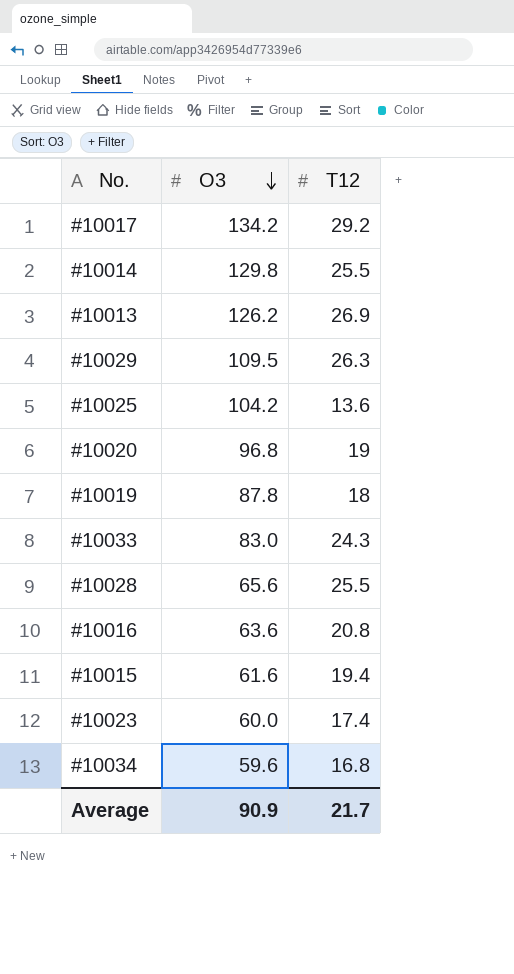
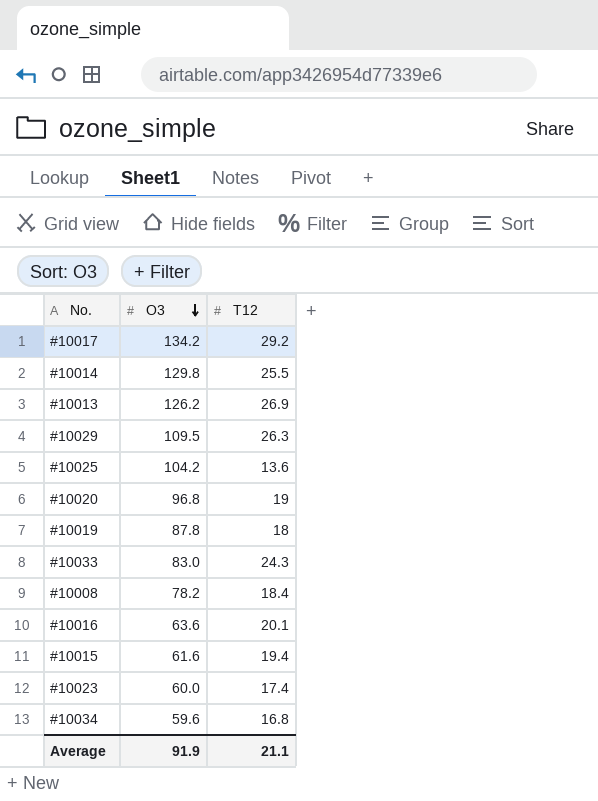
row #10028: 65.6 | 25.5 -> none
row #10008: none -> 78.2 | 18.4
#10016 | T12: 20.8 -> 20.1
Average | O3: 90.9 -> 91.9
Average | T12: 21.7 -> 21.1

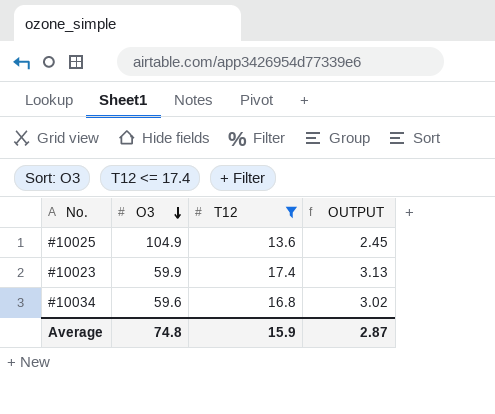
filter: none -> T12 <= 17.4
column OUTPUT | formula: none -> [T12] * 0.18
#10025 | O3: 104.2 -> 104.9
#10023 | O3: 60.0 -> 59.9
Average | O3: 91.9 -> 74.8
Average | T12: 21.1 -> 15.9

